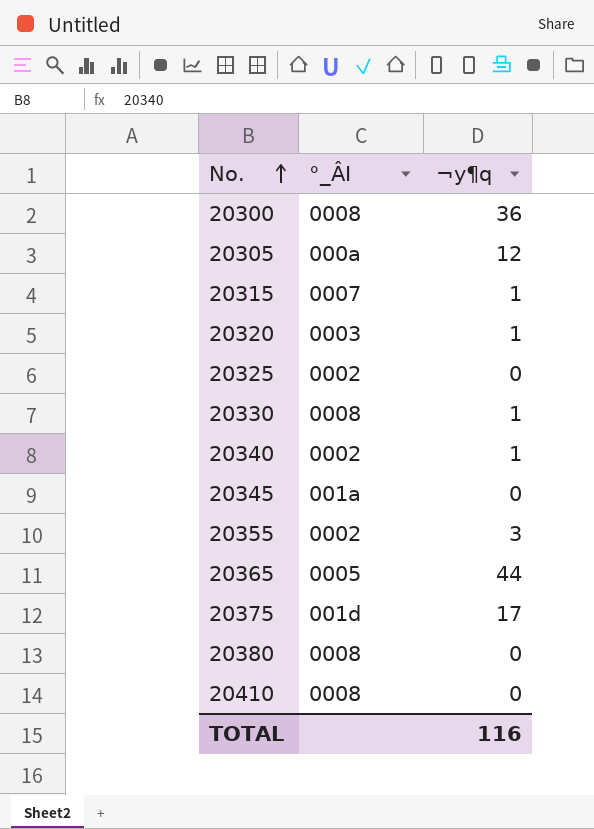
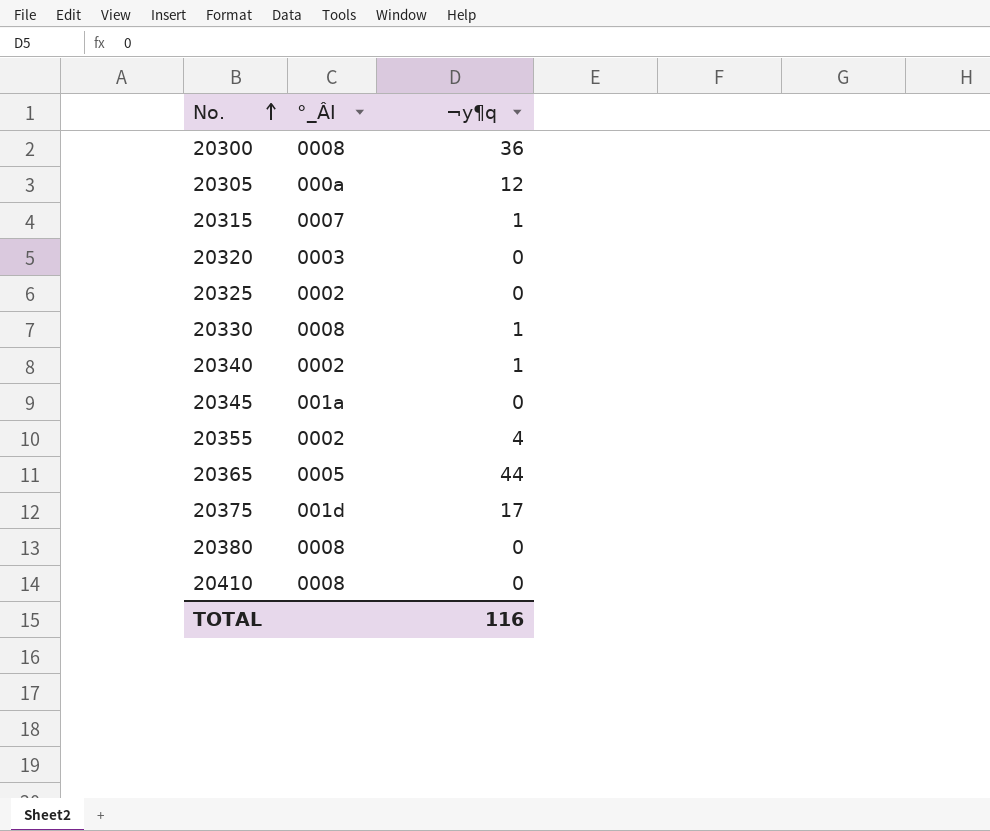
20320 | ¬y¶q: 1 -> 0
20355 | ¬y¶q: 3 -> 4

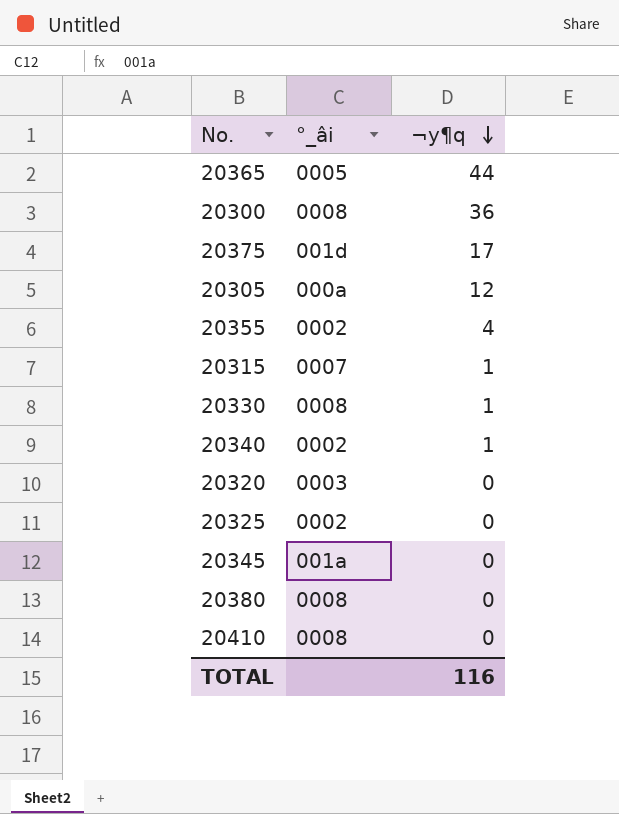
row order: No. ascending -> ¬y¶q descending
column name: °_ÂI -> °_âi

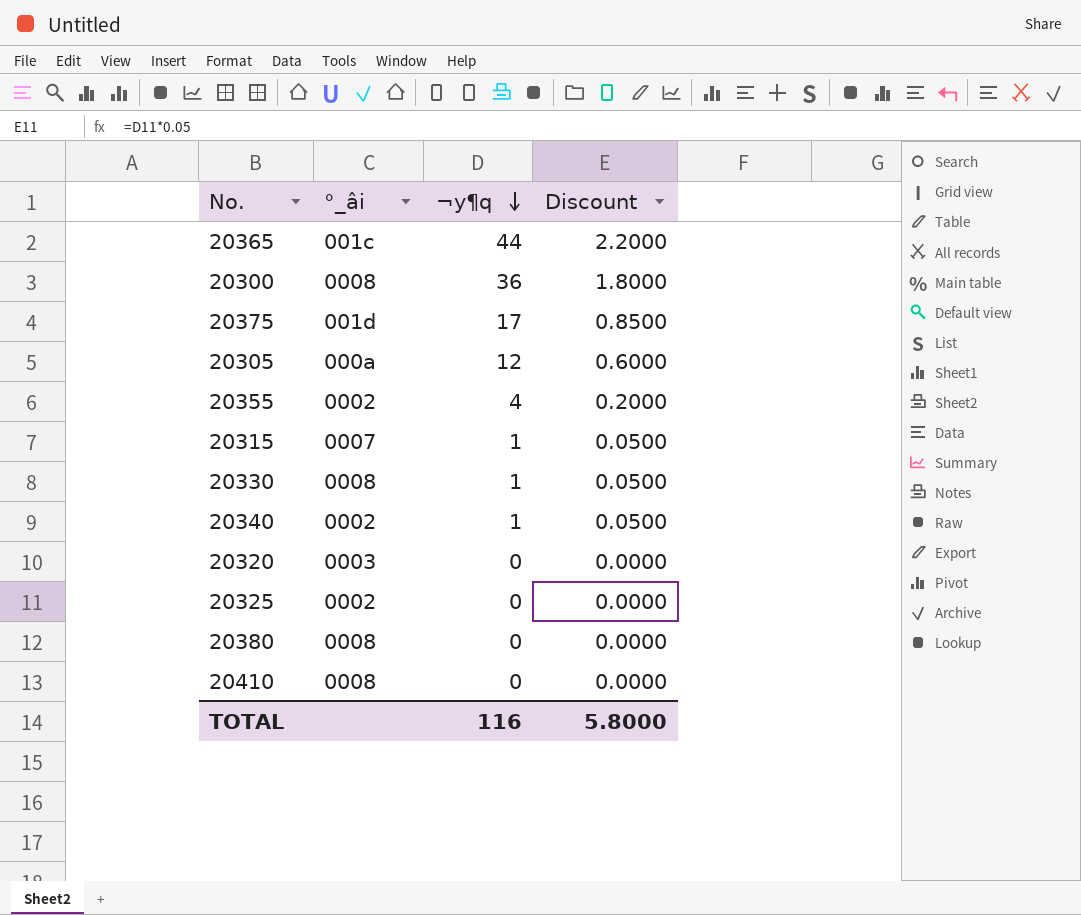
column Discount | formula: none -> [¬y¶q] * 0.05
row 20345: 001a | 0 -> none
20365 | °_âi: 0005 -> 001c

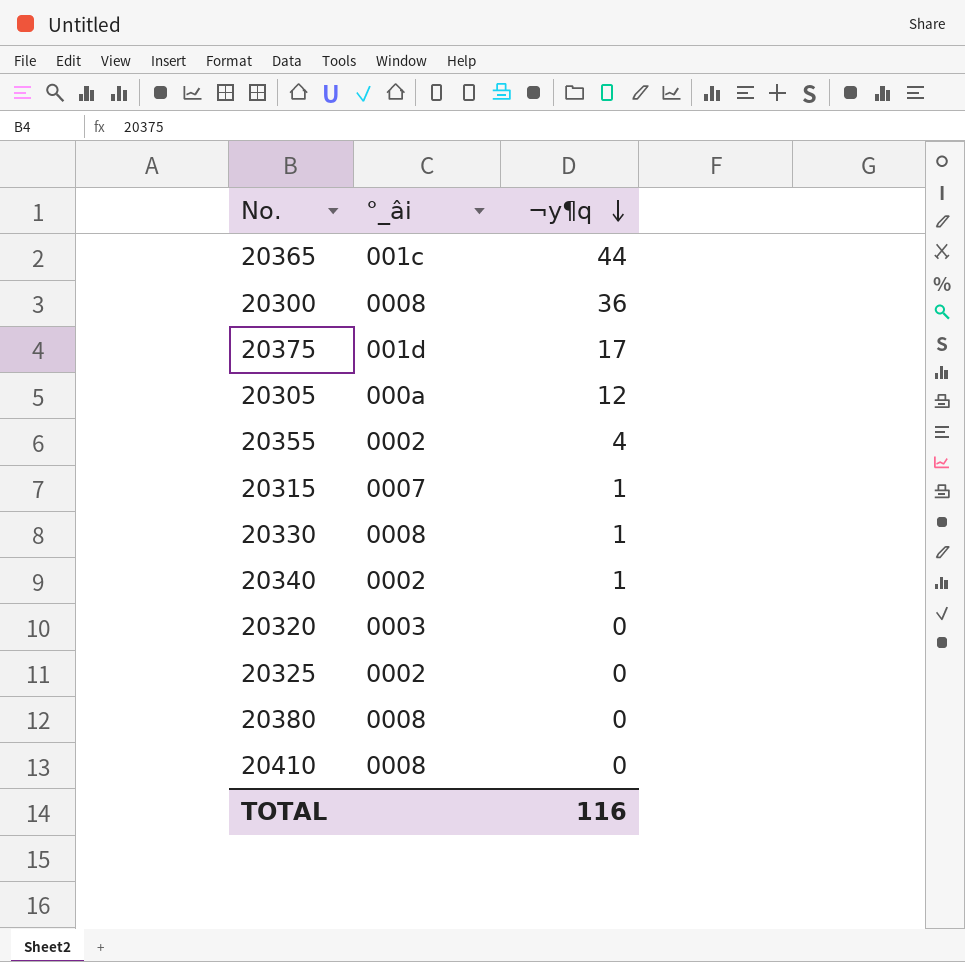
column Discount | formula: [¬y¶q] * 0.05 -> none

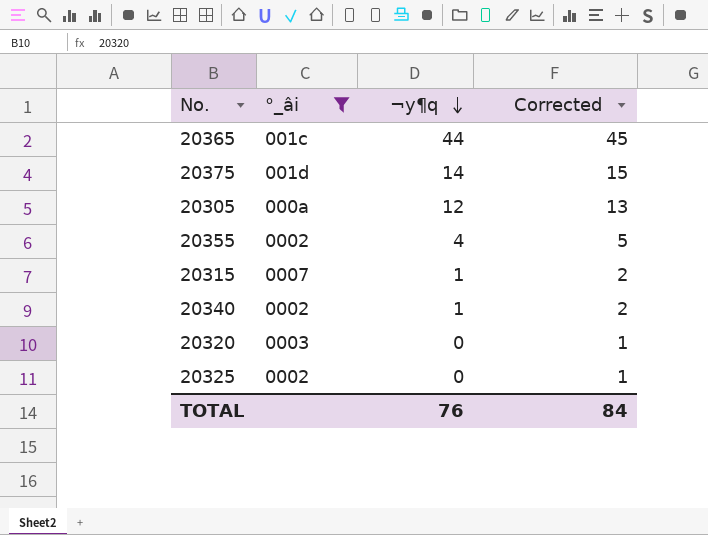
filter: none -> °_âi != 0008
column Corrected | formula: none -> [¬y¶q] + 1
20375 | ¬y¶q: 17 -> 14
TOTAL | ¬y¶q: 116 -> 76

